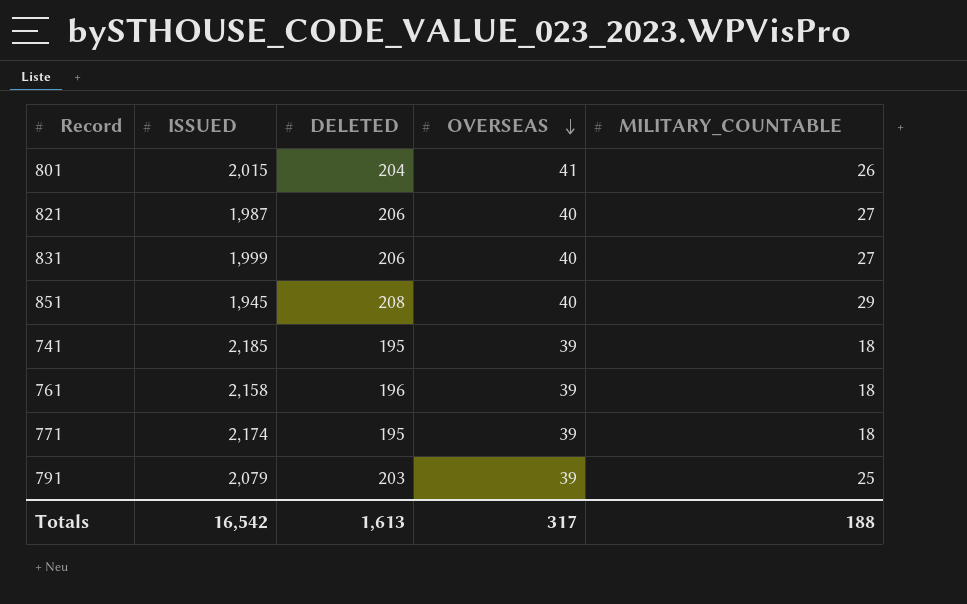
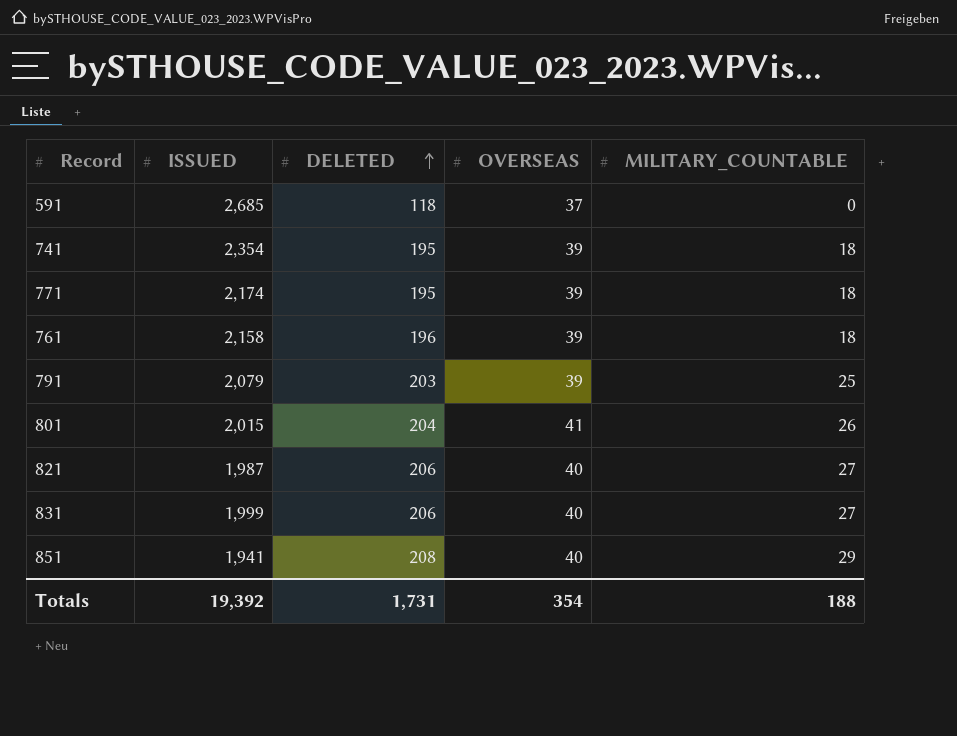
row order: OVERSEAS descending -> DELETED ascending
row 591: none -> 2,685 | 118 | 37 | 0
741 | ISSUED: 2,185 -> 2,354
851 | ISSUED: 1,945 -> 1,941
Totals | ISSUED: 16,542 -> 19,392
Totals | DELETED: 1,613 -> 1,731
Totals | OVERSEAS: 317 -> 354

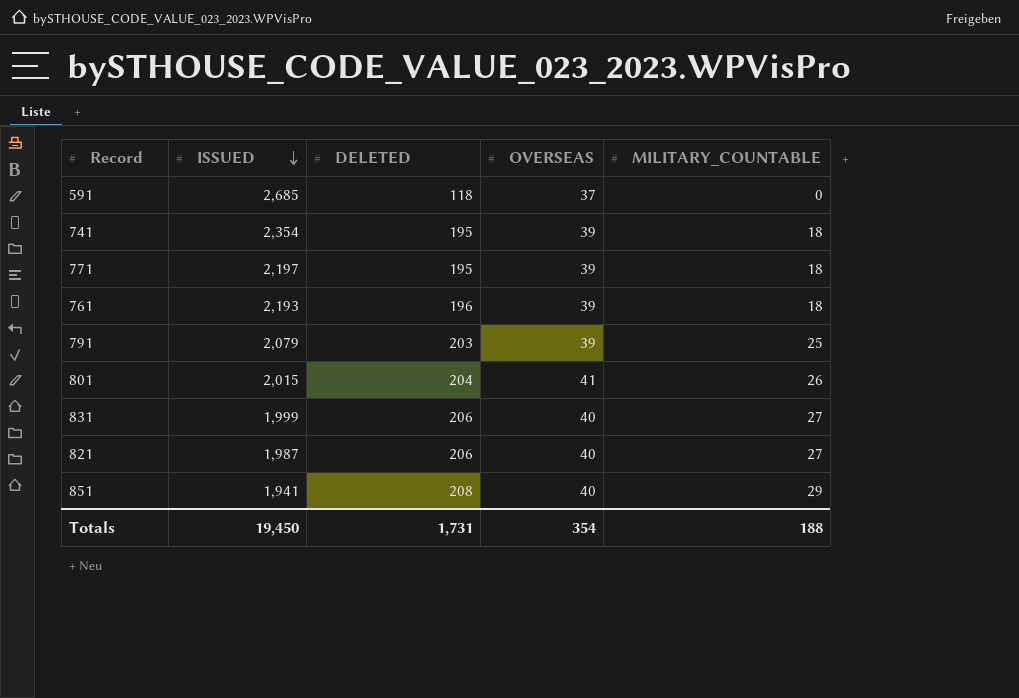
row order: DELETED ascending -> ISSUED descending
771 | ISSUED: 2,174 -> 2,197
761 | ISSUED: 2,158 -> 2,193
Totals | ISSUED: 19,392 -> 19,450

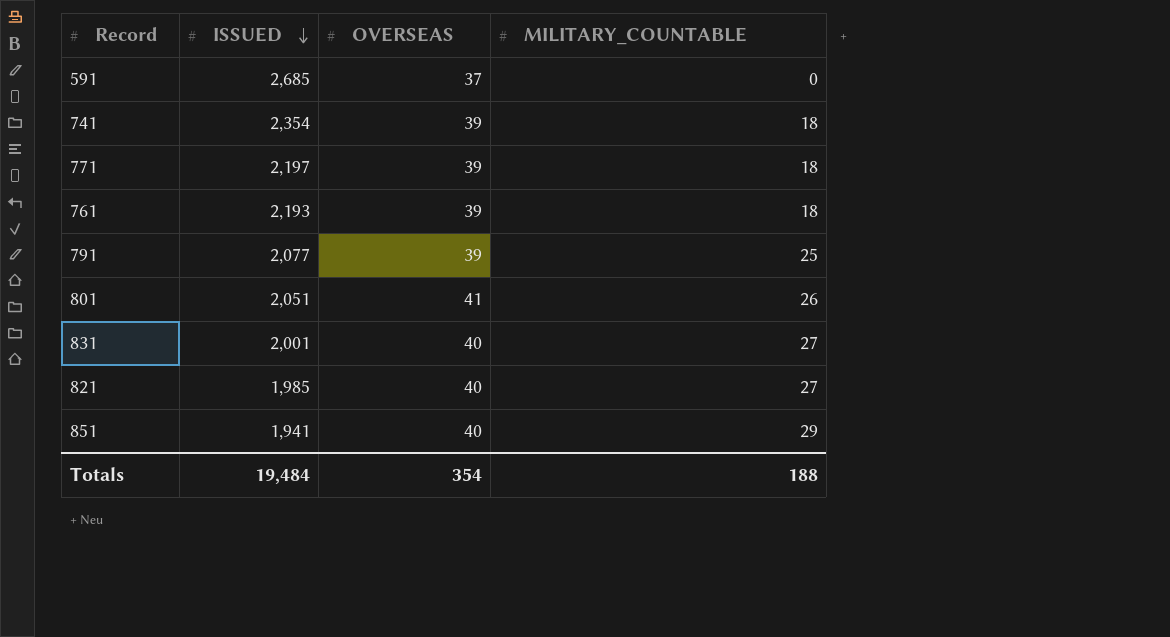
column DELETED | position: 3 -> none
791 | ISSUED: 2,079 -> 2,077
801 | ISSUED: 2,015 -> 2,051
831 | ISSUED: 1,999 -> 2,001
821 | ISSUED: 1,987 -> 1,985
Totals | ISSUED: 19,450 -> 19,484

